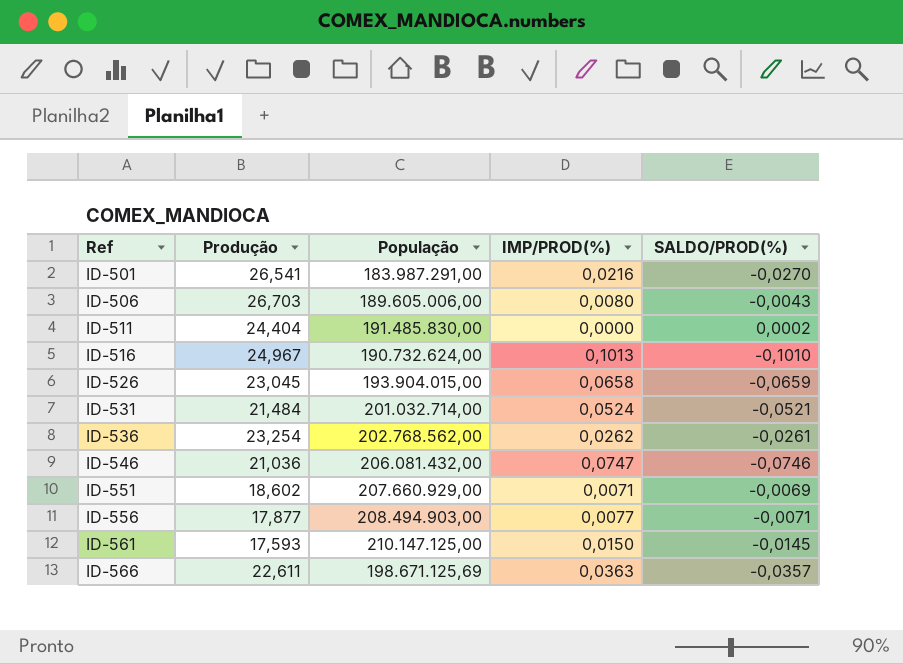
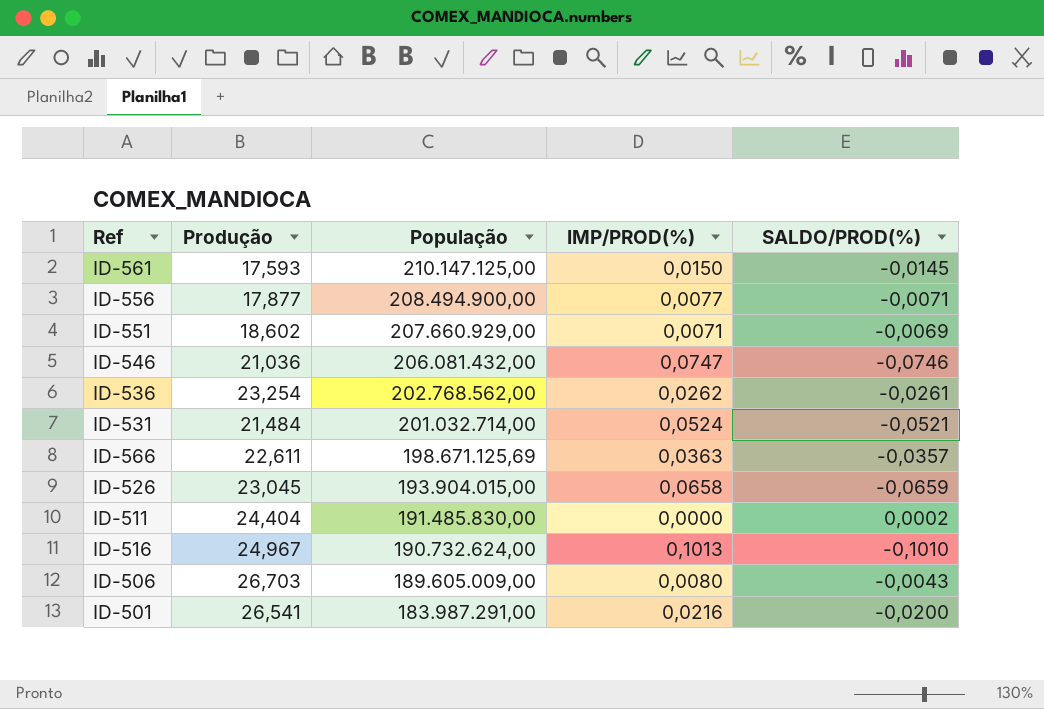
row order: Ref ascending -> População descending
ID-556 | População: 208.494.903,00 -> 208.494.900,00
ID-506 | População: 189.605.006,00 -> 189.605.009,00
ID-501 | SALDO/PROD(%): -0,0270 -> -0,0200

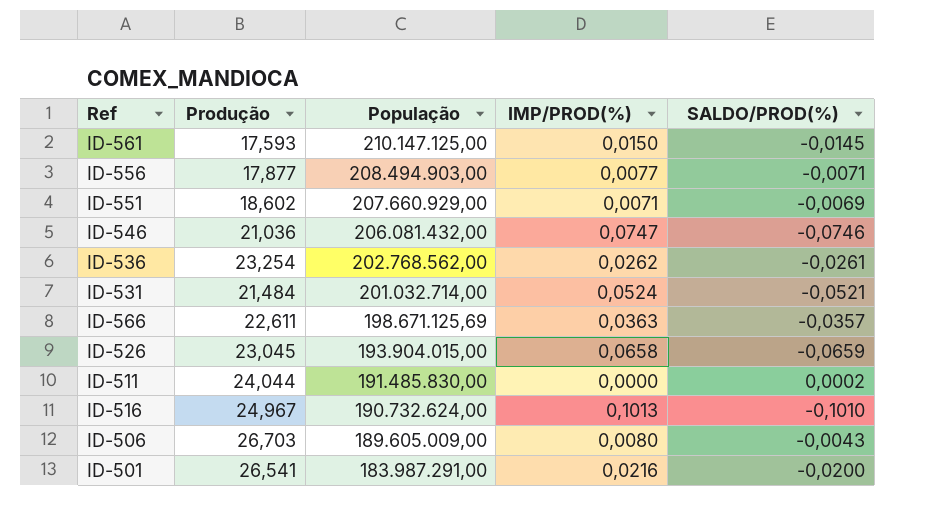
ID-556 | População: 208.494.900,00 -> 208.494.903,00
ID-511 | Produção: 24,404 -> 24,044

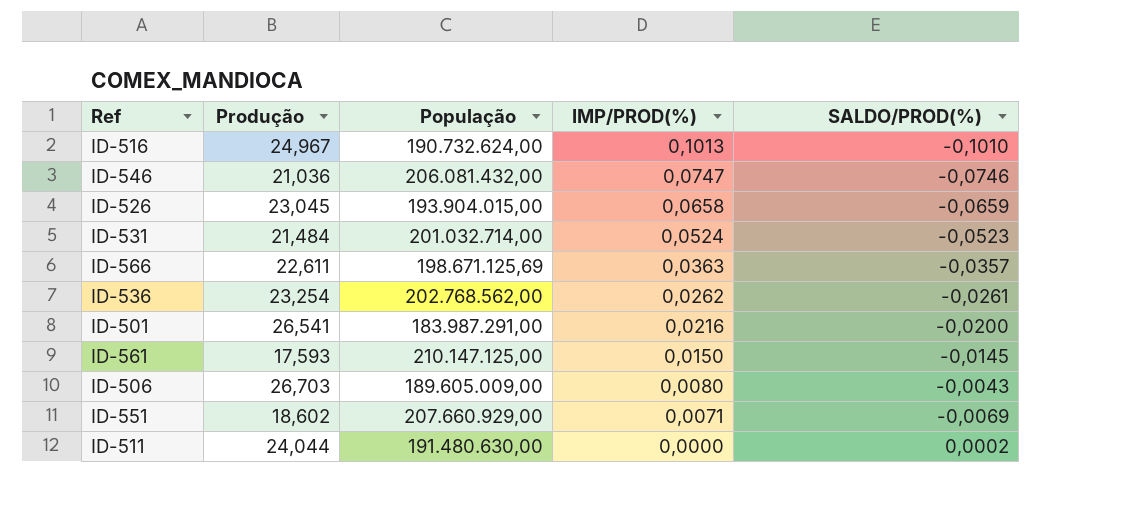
row order: População descending -> IMP/PROD(%) descending
row ID-556: 17,877 | 208.494.903,00 | 0,0077 | -0,0071 -> none
ID-531 | SALDO/PROD(%): -0,0521 -> -0,0523
ID-511 | População: 191.485.830,00 -> 191.480.630,00

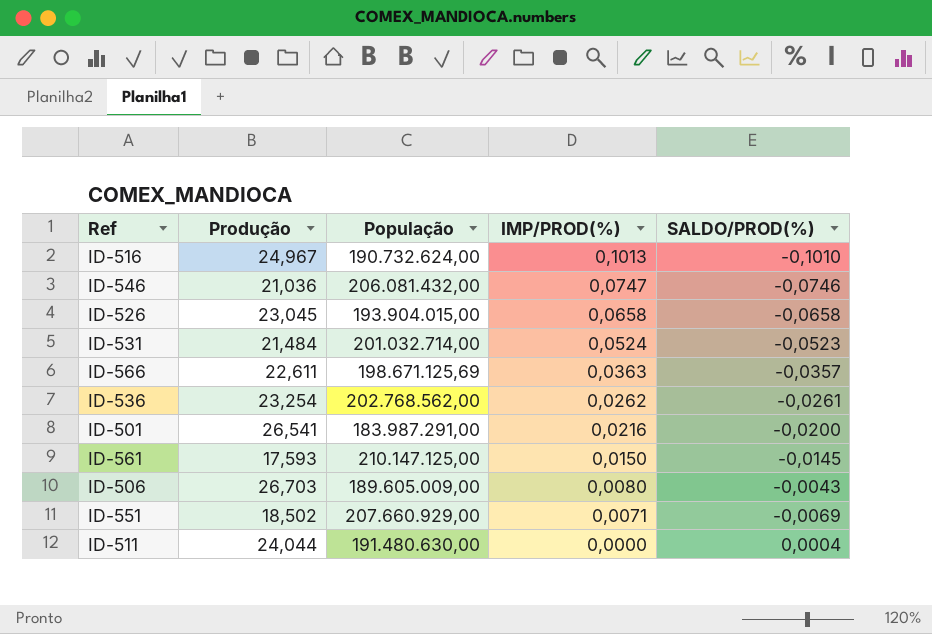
ID-526 | SALDO/PROD(%): -0,0659 -> -0,0658
ID-551 | Produção: 18,602 -> 18,502
ID-511 | SALDO/PROD(%): 0,0002 -> 0,0004

